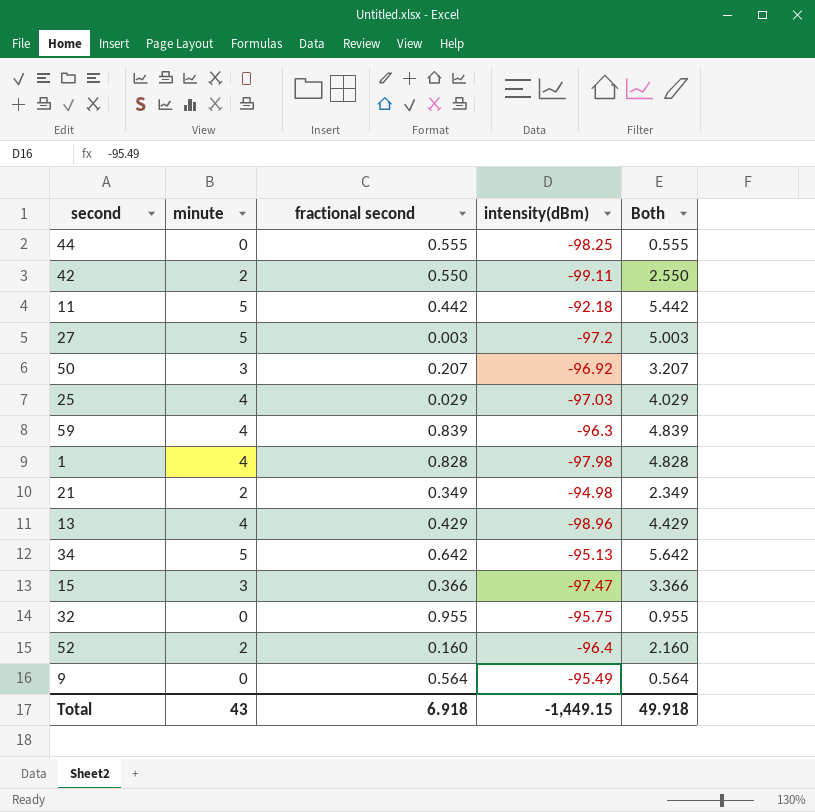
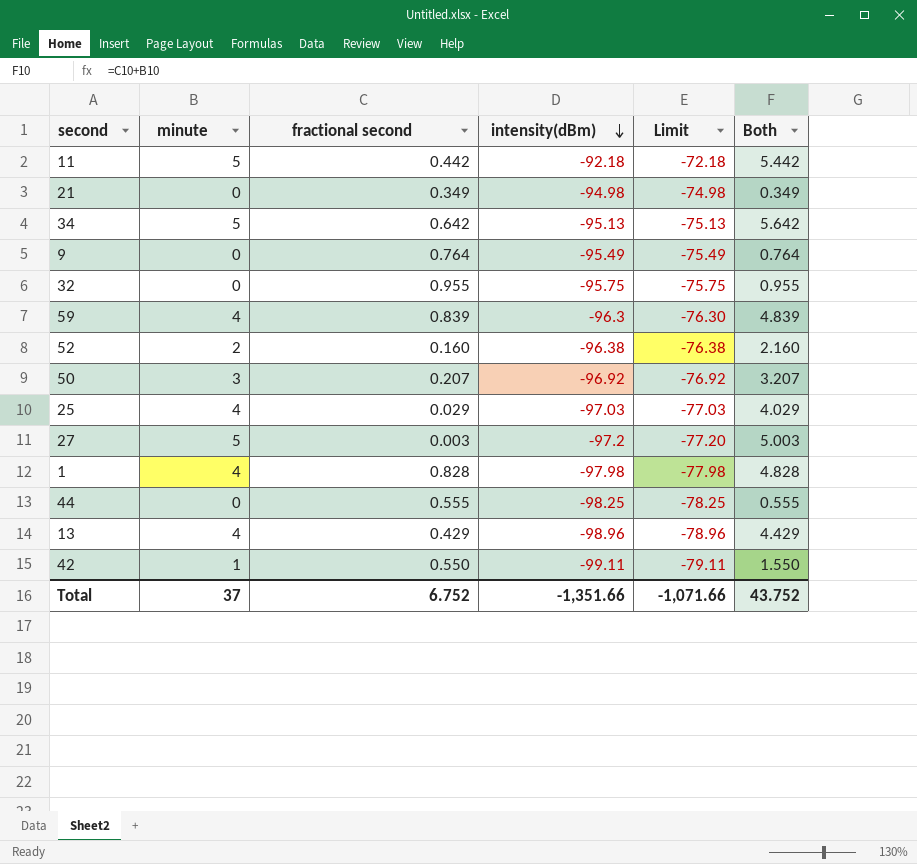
row order: none -> intensity(dBm) descending
column Limit | formula: none -> [intensity(dBm)] + 20
row 15: 3 | 0.366 | -97.47 | 3.366 -> none
21 | minute: 2 -> 0
21 | Both: 2.349 -> 0.349
9 | fractional second: 0.564 -> 0.764
9 | Both: 0.564 -> 0.764
52 | intensity(dBm): -96.4 -> -96.38
42 | minute: 2 -> 1
42 | Both: 2.550 -> 1.550
Total | minute: 43 -> 37
Total | fractional second: 6.918 -> 6.752
Total | intensity(dBm): -1,449.15 -> -1,351.66
Total | Both: 49.918 -> 43.752

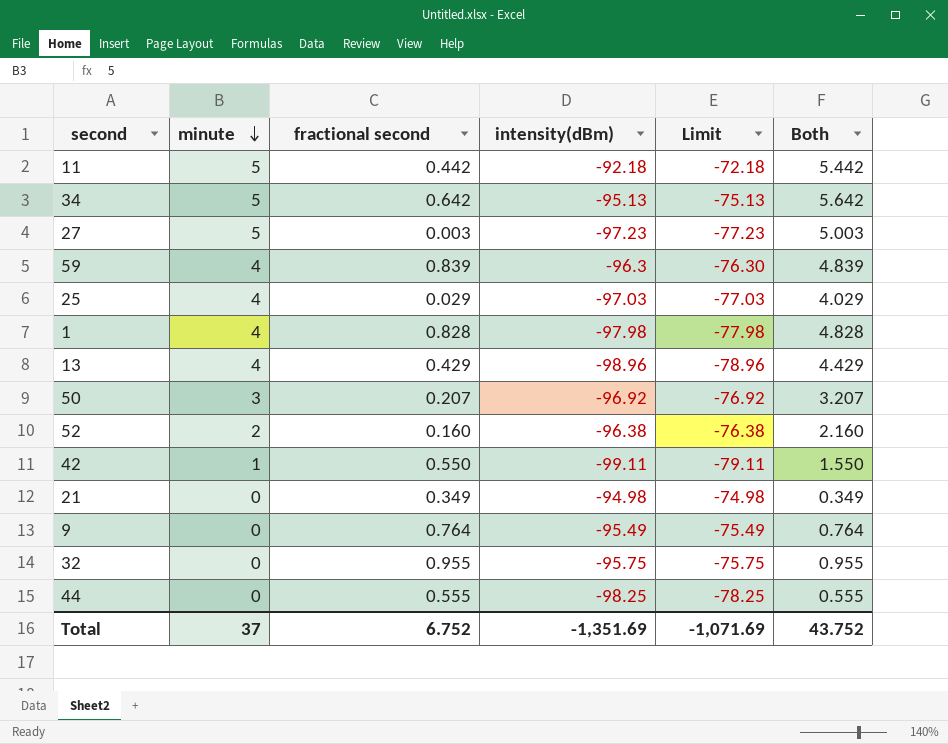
row order: intensity(dBm) descending -> minute descending
27 | intensity(dBm): -97.2 -> -97.23
27 | Limit: -77.20 -> -77.23
Total | intensity(dBm): -1,351.66 -> -1,351.69
Total | Limit: -1,071.66 -> -1,071.69

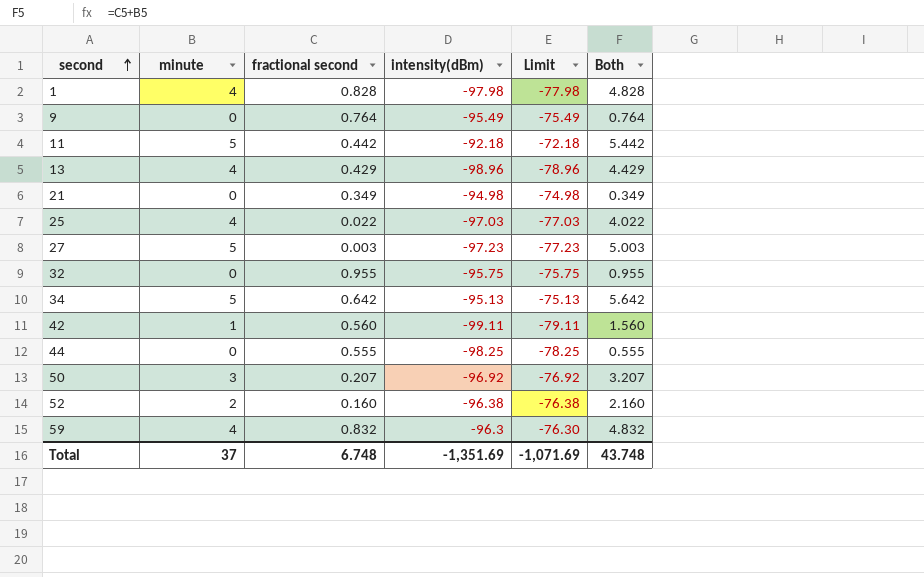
row order: minute descending -> second ascending
25 | fractional second: 0.029 -> 0.022
25 | Both: 4.029 -> 4.022
42 | fractional second: 0.550 -> 0.560
42 | Both: 1.550 -> 1.560
59 | fractional second: 0.839 -> 0.832
59 | Both: 4.839 -> 4.832
Total | fractional second: 6.752 -> 6.748
Total | Both: 43.752 -> 43.748

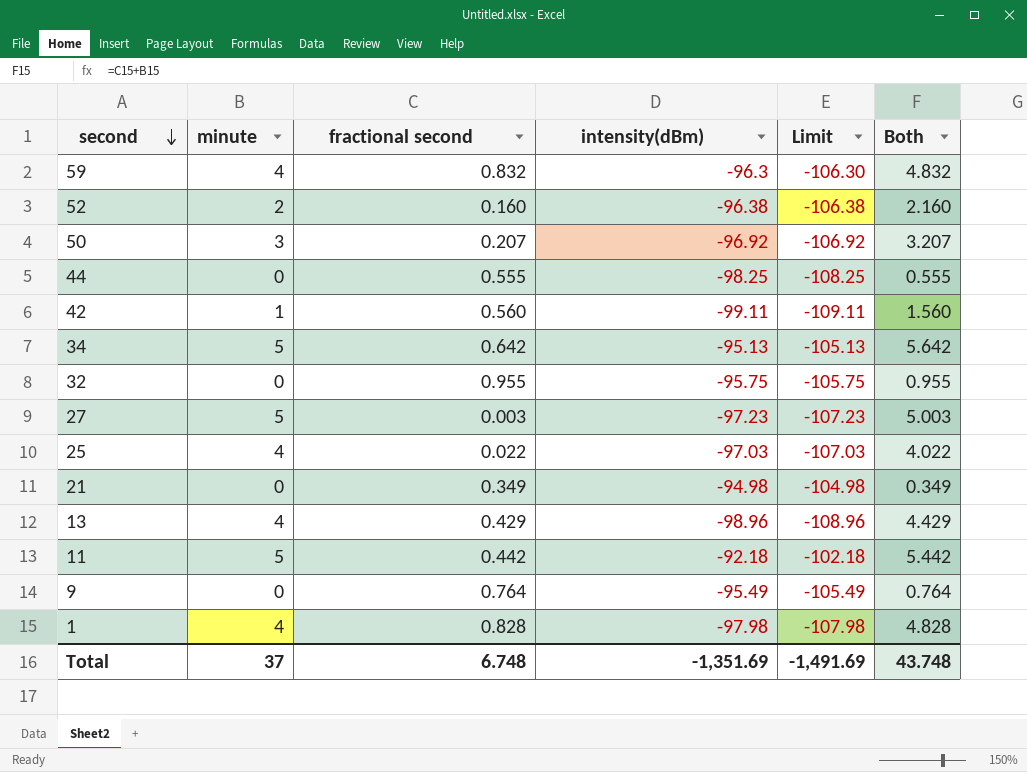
row order: second ascending -> second descending
column Limit | formula: [intensity(dBm)] + 20 -> [intensity(dBm)] - 10
Total | Limit: -1,071.69 -> -1,491.69

